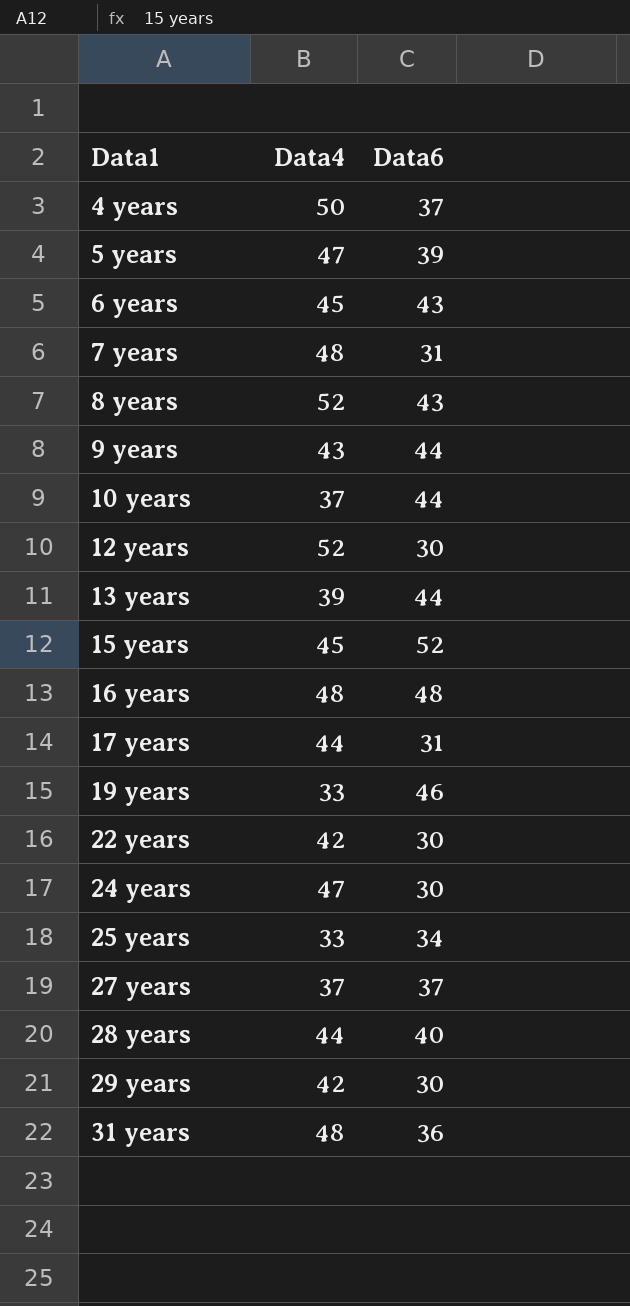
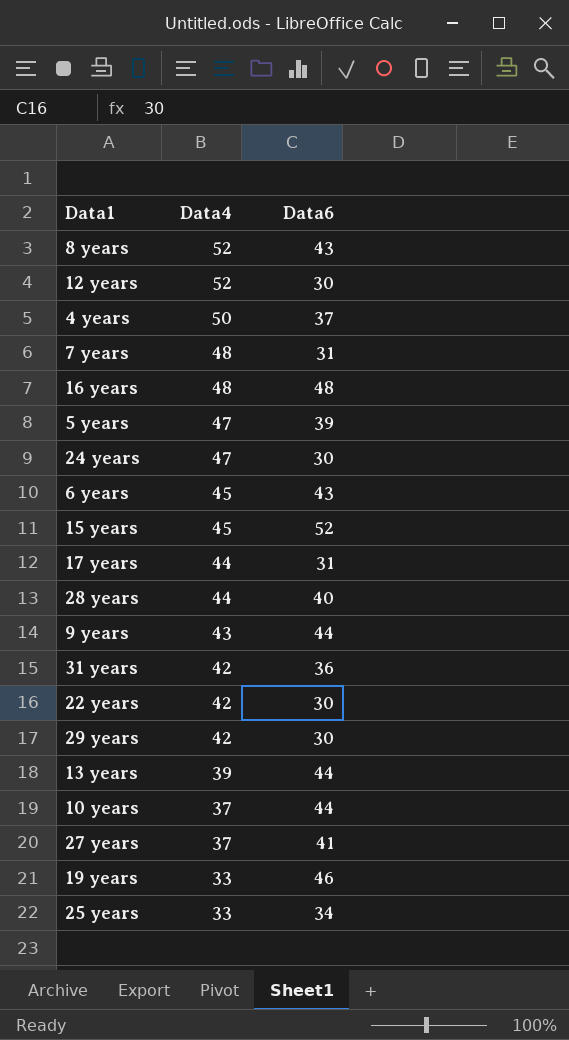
row order: Data1 ascending -> Data4 descending
31 years | Data4: 48 -> 42
27 years | Data6: 37 -> 41

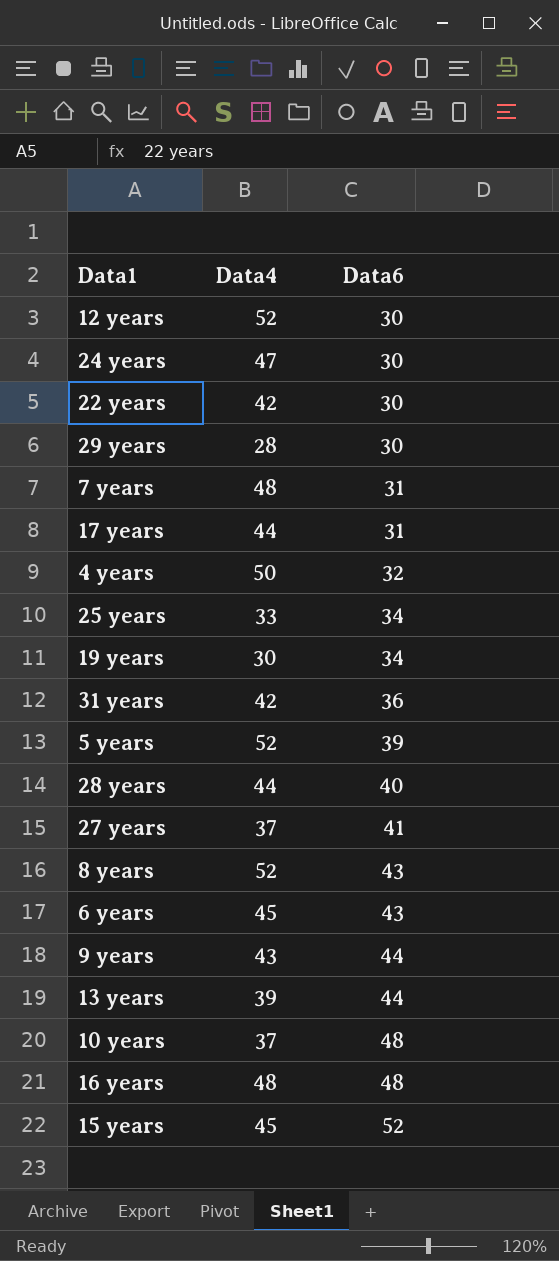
row order: Data4 descending -> Data6 ascending
29 years | Data4: 42 -> 28
4 years | Data6: 37 -> 32
19 years | Data4: 33 -> 30
19 years | Data6: 46 -> 34
5 years | Data4: 47 -> 52
10 years | Data6: 44 -> 48

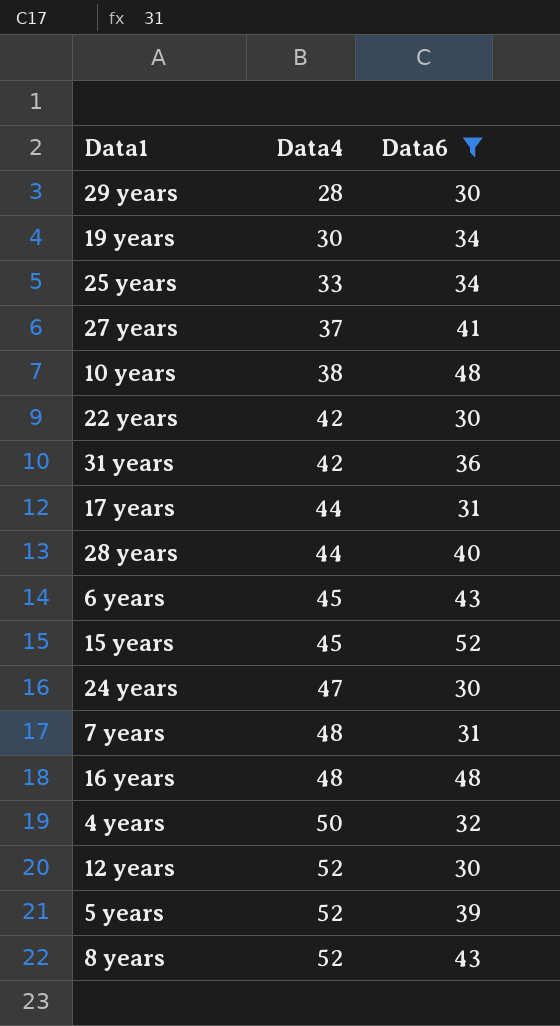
filter: none -> Data6 != 44
row order: Data6 ascending -> Data4 ascending
10 years | Data4: 37 -> 38

